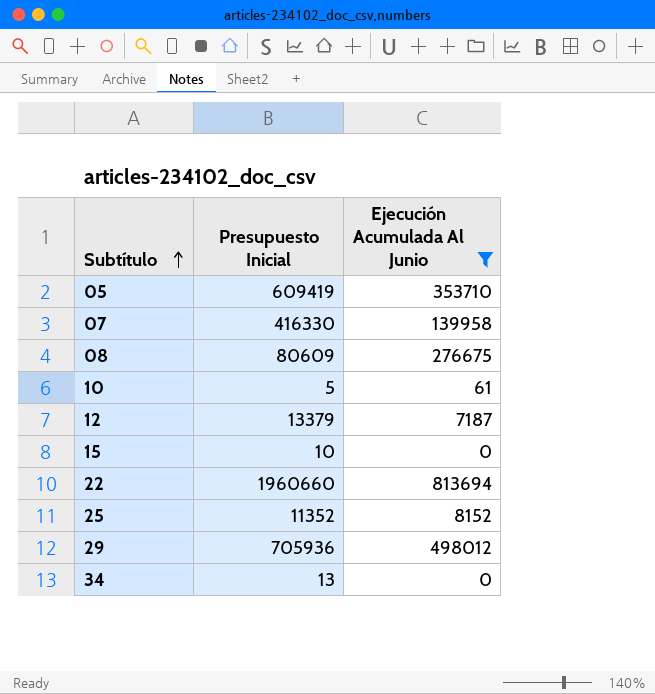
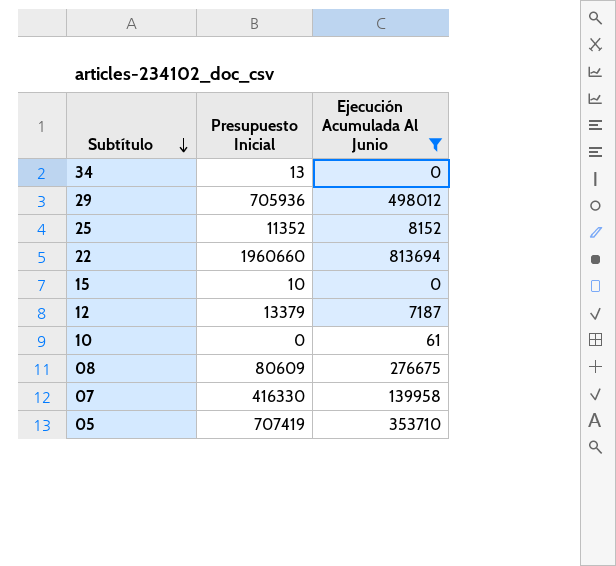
row order: Subtítulo ascending -> Subtítulo descending
10 | Presupuesto Inicial: 5 -> 0
05 | Presupuesto Inicial: 609419 -> 707419

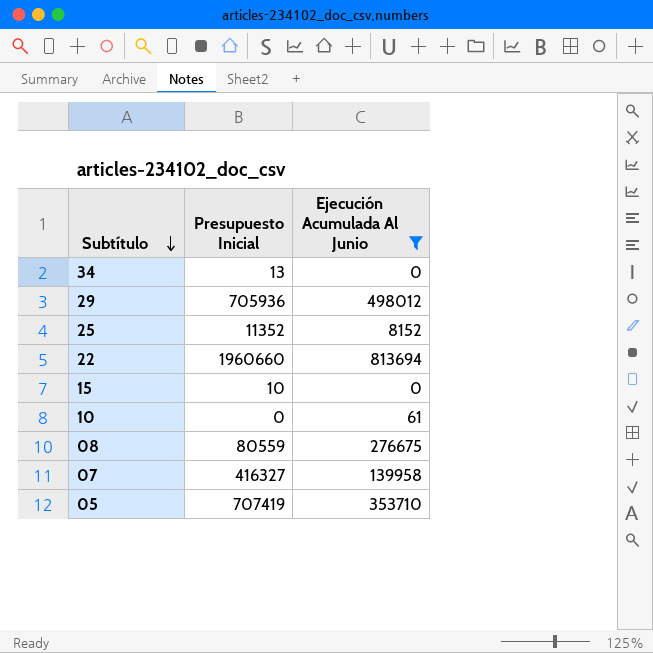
row 12: 13379 | 7187 -> none
08 | Presupuesto Inicial: 80609 -> 80559
07 | Presupuesto Inicial: 416330 -> 416327

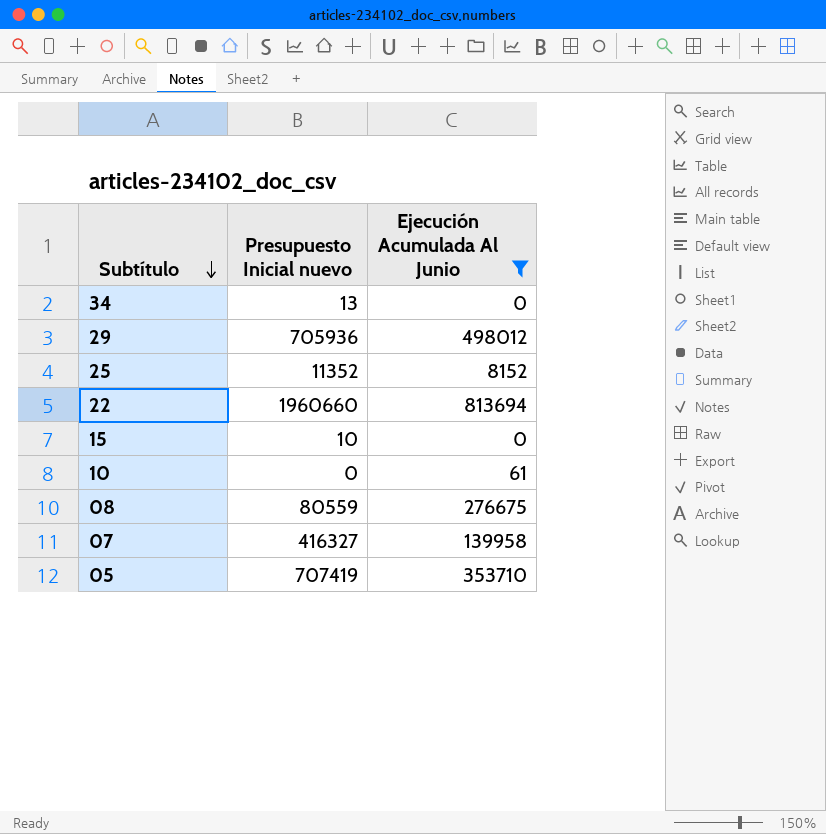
column name: Presupuesto Inicial -> Presupuesto Inicial nuevo

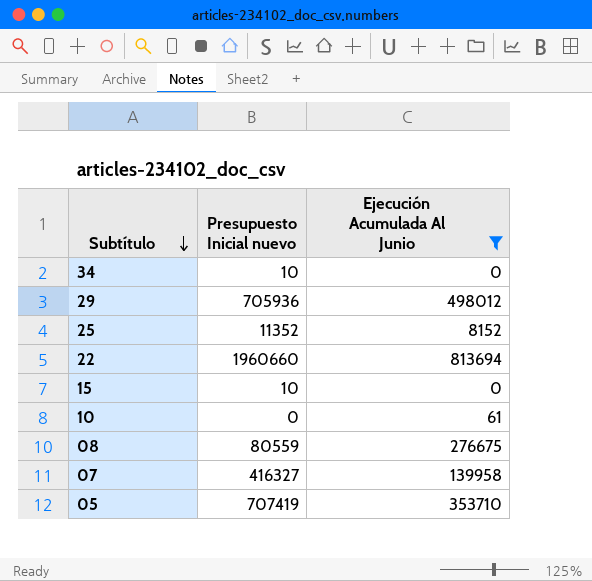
34 | Presupuesto Inicial nuevo: 13 -> 10

